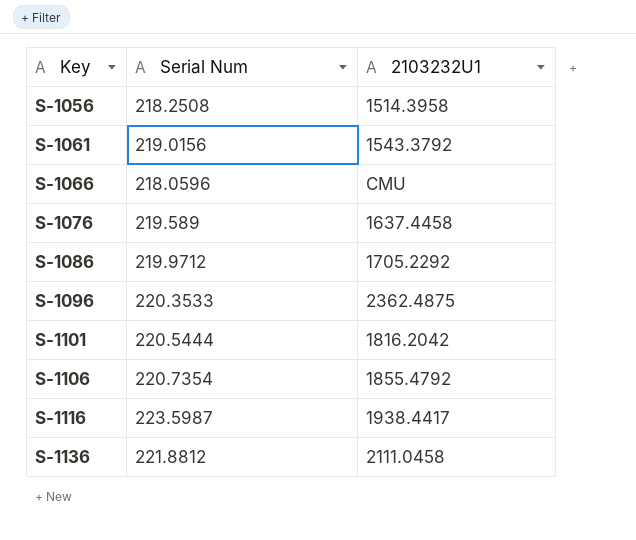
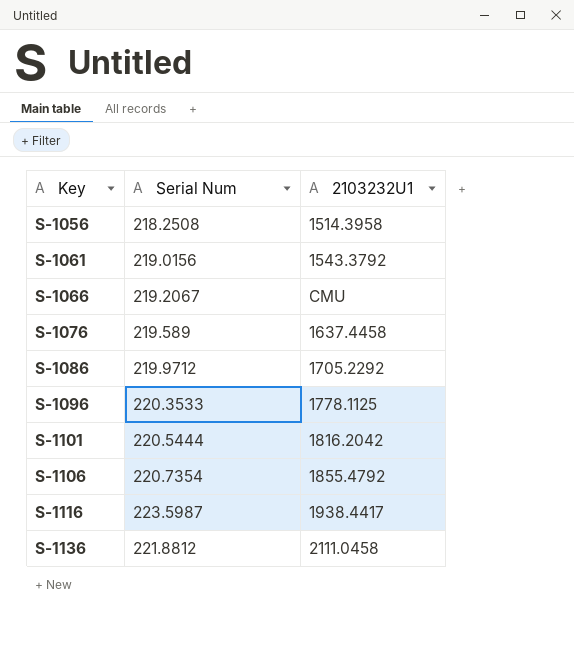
S-1066 | Serial Num: 218.0596 -> 219.2067
S-1096 | 2103232U1: 2362.4875 -> 1778.1125

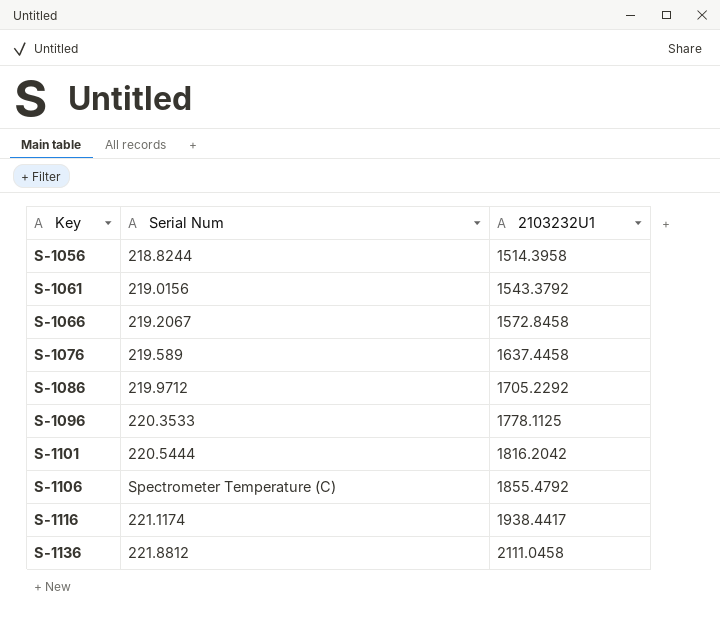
S-1056 | Serial Num: 218.2508 -> 218.8244
S-1066 | 2103232U1: CMU -> 1572.8458
S-1106 | Serial Num: 220.7354 -> Spectrometer Temperature (C)
S-1116 | Serial Num: 223.5987 -> 221.1174

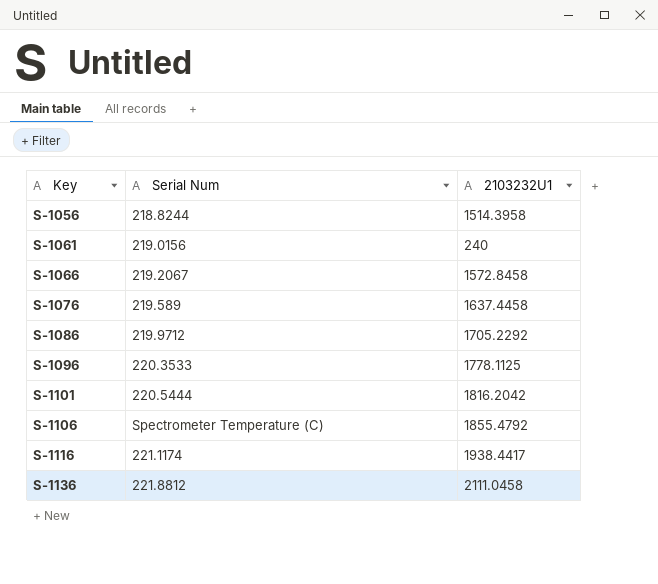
S-1061 | 2103232U1: 1543.3792 -> 240

